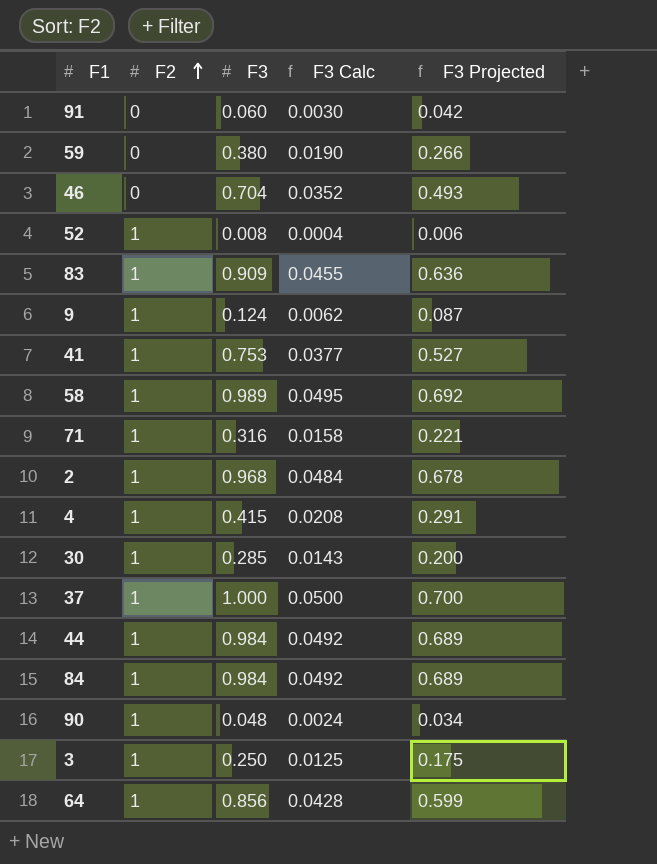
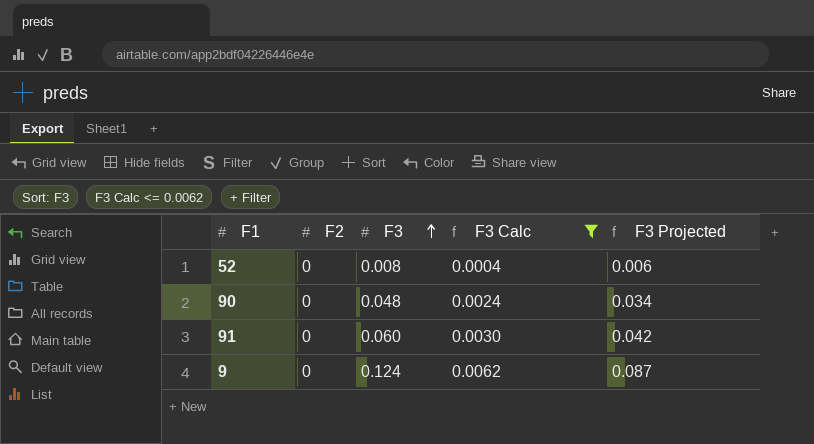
filter: none -> F3 Calc <= 0.0062
row order: F2 ascending -> F3 ascending
52 | F2: 1 -> 0
90 | F2: 1 -> 0
9 | F2: 1 -> 0

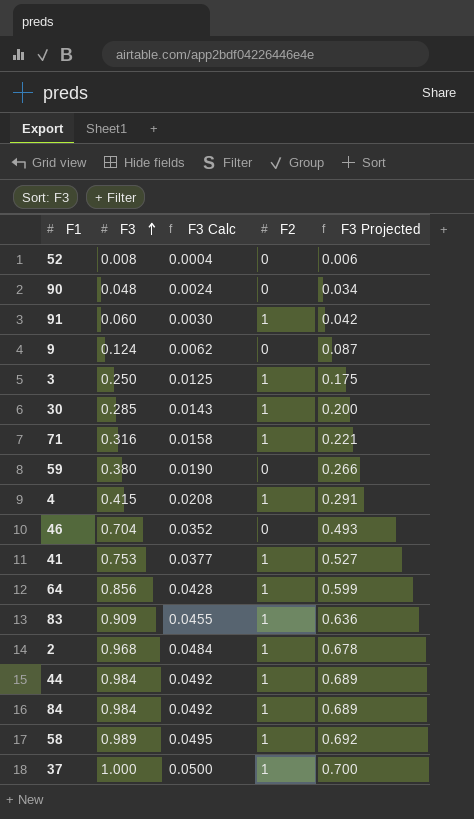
filter: F3 Calc <= 0.0062 -> none
column F2 | position: 2 -> 4
91 | F2: 0 -> 1

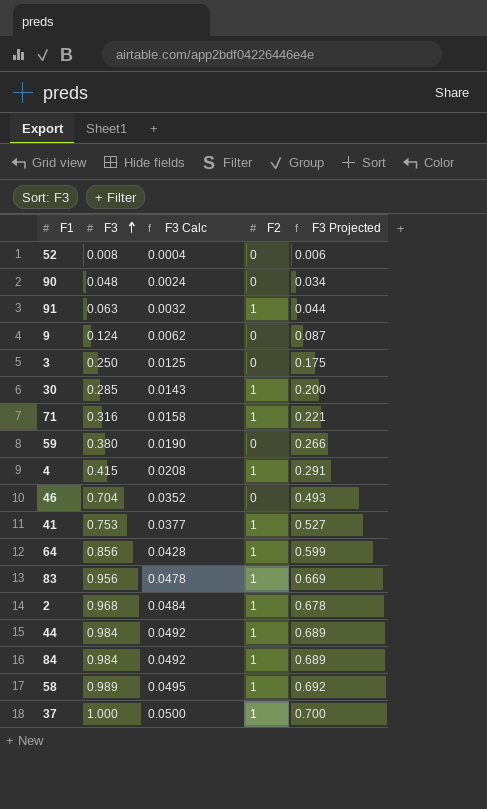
91 | F3: 0.060 -> 0.063
91 | F3 Calc: 0.0030 -> 0.0032
91 | F3 Projected: 0.042 -> 0.044
3 | F2: 1 -> 0
83 | F3: 0.909 -> 0.956
83 | F3 Calc: 0.0455 -> 0.0478
83 | F3 Projected: 0.636 -> 0.669

